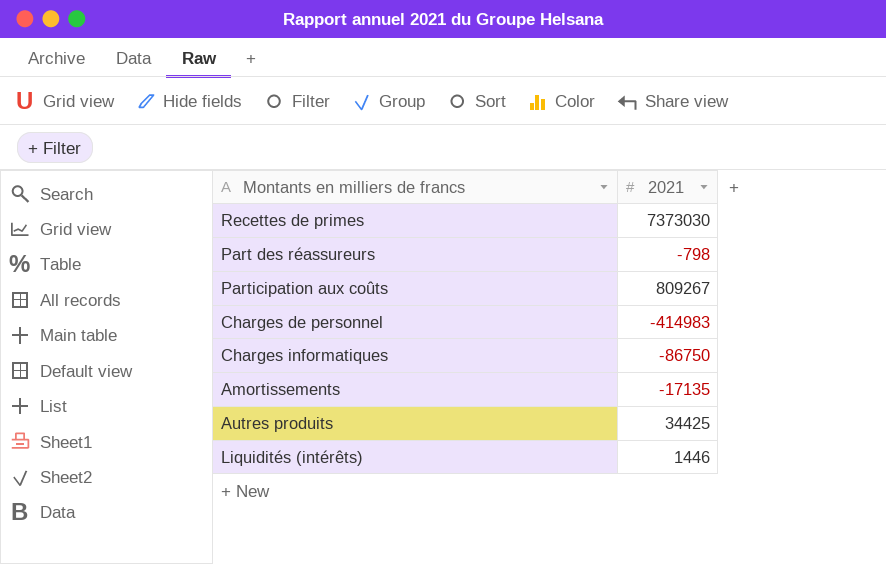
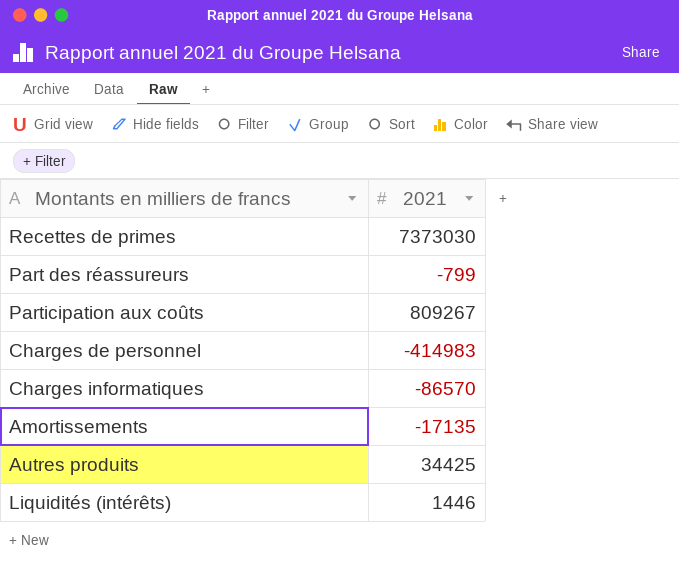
Part des réassureurs | 2021: -798 -> -799
Charges informatiques | 2021: -86750 -> -86570

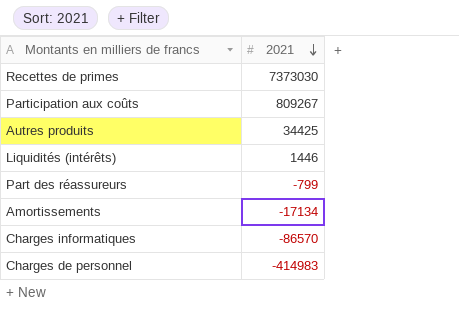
row order: none -> 2021 descending
Amortissements | 2021: -17135 -> -17134

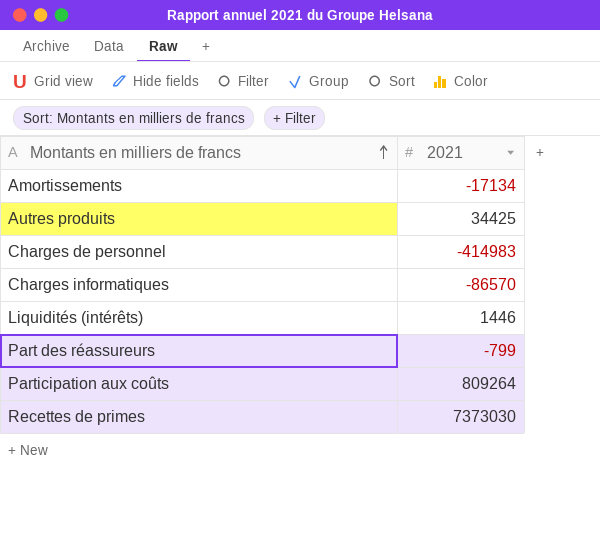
row order: 2021 descending -> Montants en milliers de francs ascending
Participation aux coûts | 2021: 809267 -> 809264

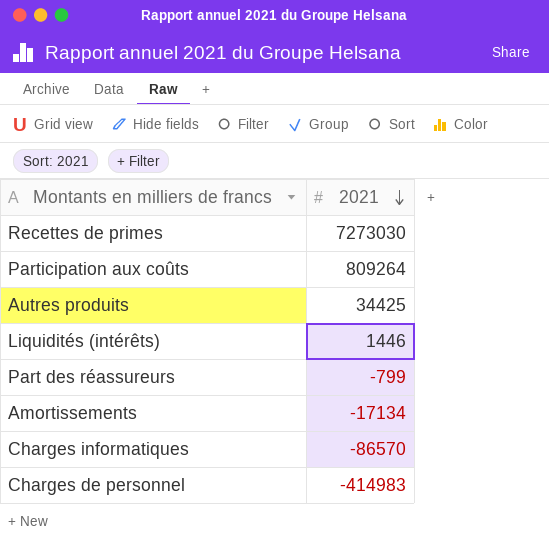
row order: Montants en milliers de francs ascending -> 2021 descending
Recettes de primes | 2021: 7373030 -> 7273030

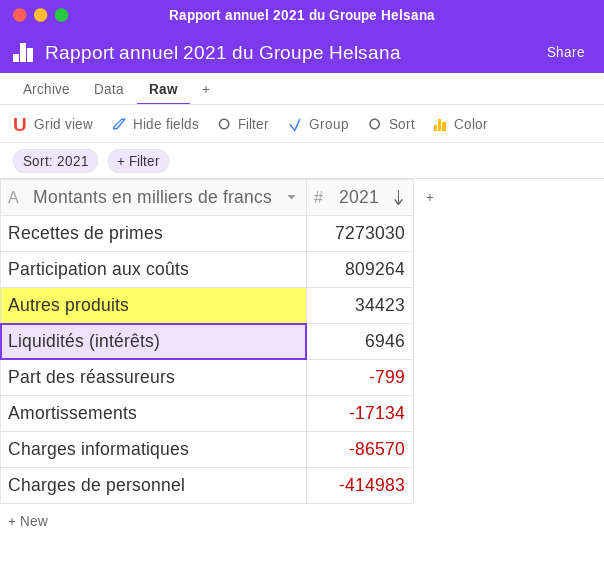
Autres produits | 2021: 34425 -> 34423
Liquidités (intérêts) | 2021: 1446 -> 6946

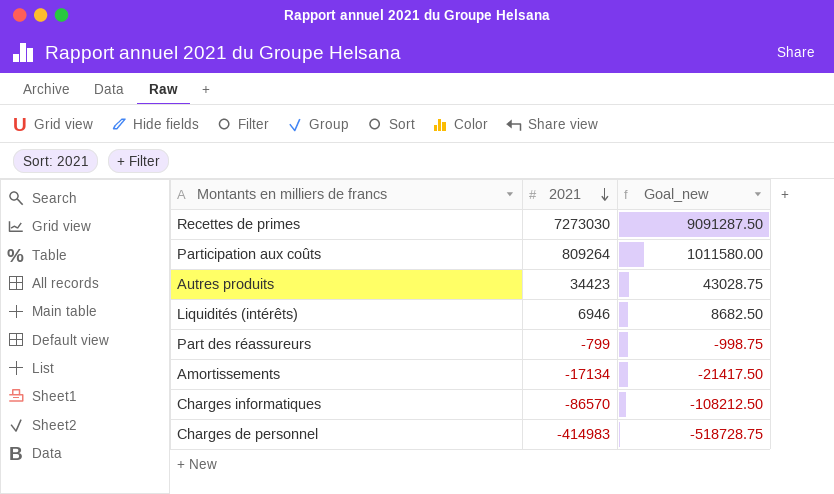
column Goal_new | formula: none -> [2021] * 1.25

